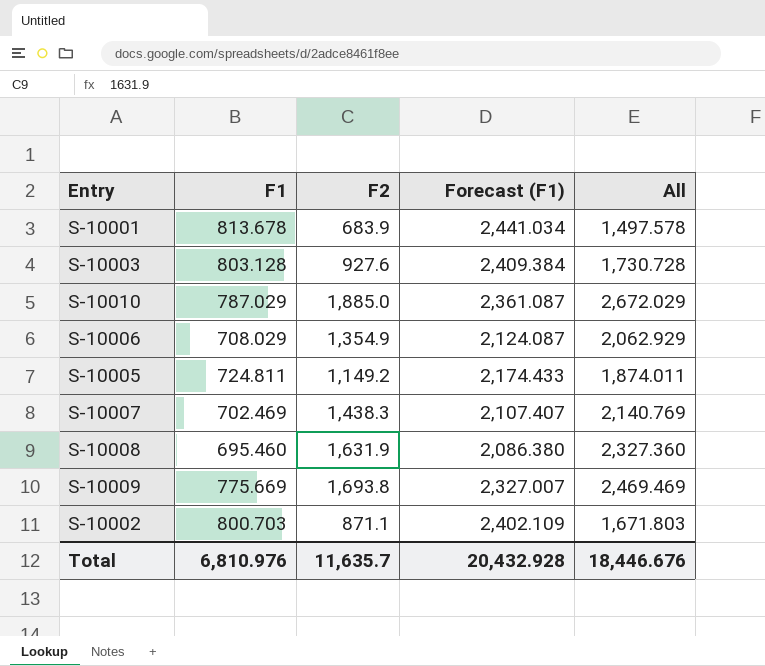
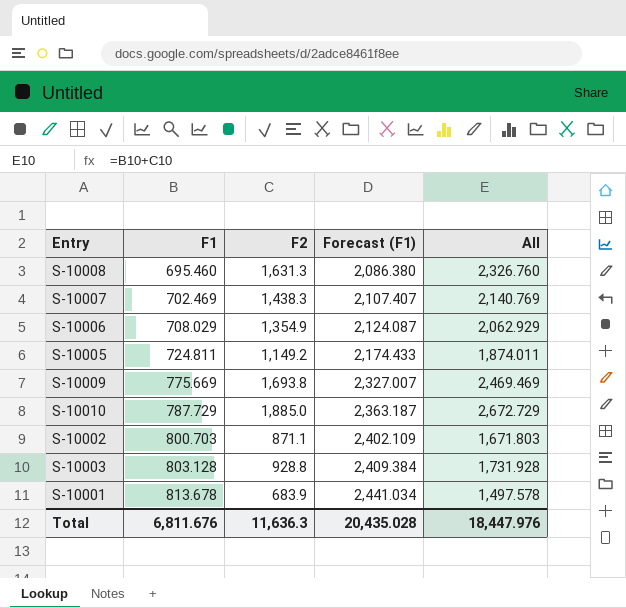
row order: none -> F1 ascending
S-10008 | F2: 1,631.9 -> 1,631.3
S-10008 | All: 2,327.360 -> 2,326.760
S-10010 | F1: 787.029 -> 787.729
S-10010 | Forecast (F1): 2,361.087 -> 2,363.187
S-10010 | All: 2,672.029 -> 2,672.729
S-10003 | F2: 927.6 -> 928.8
S-10003 | All: 1,730.728 -> 1,731.928
Total | F1: 6,810.976 -> 6,811.676
Total | F2: 11,635.7 -> 11,636.3
Total | Forecast (F1): 20,432.928 -> 20,435.028
Total | All: 18,446.676 -> 18,447.976

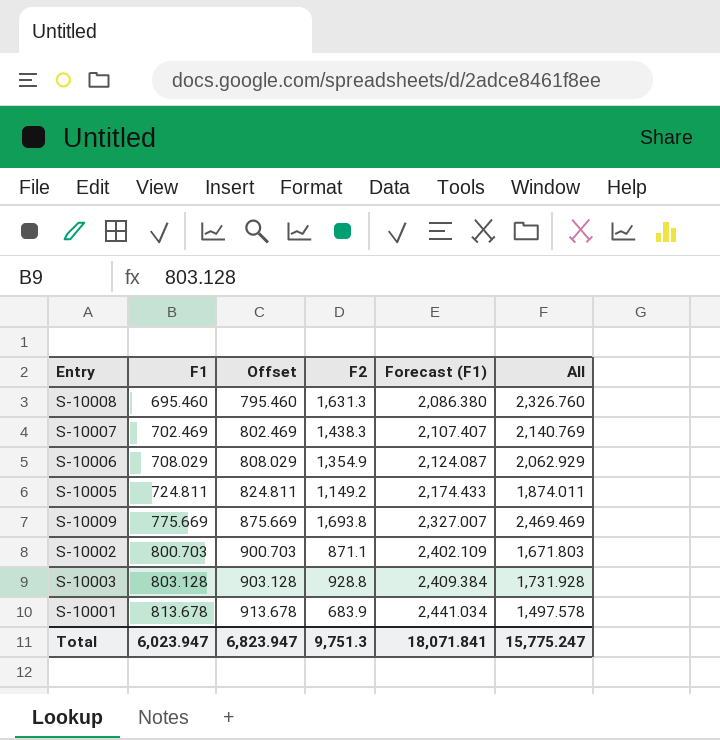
column Offset | formula: none -> [F1] + 100
row S-10010: 787.729 | 1,885.0 | 2,363.187 | 2,672.729 -> none
Total | F1: 6,811.676 -> 6,023.947
Total | F2: 11,636.3 -> 9,751.3
Total | Forecast (F1): 20,435.028 -> 18,071.841
Total | All: 18,447.976 -> 15,775.247

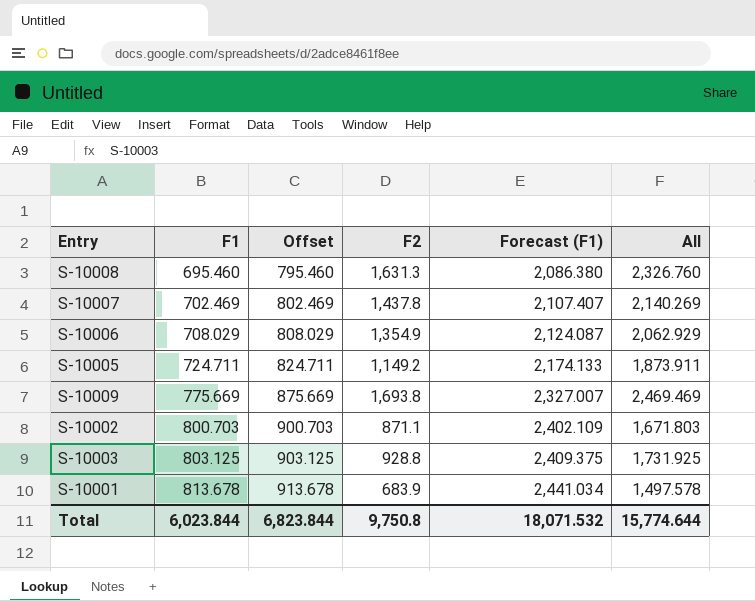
S-10007 | F2: 1,438.3 -> 1,437.8
S-10007 | All: 2,140.769 -> 2,140.269
S-10005 | F1: 724.811 -> 724.711
S-10005 | Offset: 824.811 -> 824.711
S-10005 | Forecast (F1): 2,174.433 -> 2,174.133
S-10005 | All: 1,874.011 -> 1,873.911
S-10003 | F1: 803.128 -> 803.125
S-10003 | Offset: 903.128 -> 903.125
S-10003 | Forecast (F1): 2,409.384 -> 2,409.375
S-10003 | All: 1,731.928 -> 1,731.925
Total | F1: 6,023.947 -> 6,023.844
Total | Offset: 6,823.947 -> 6,823.844
Total | F2: 9,751.3 -> 9,750.8
Total | Forecast (F1): 18,071.841 -> 18,071.532
Total | All: 15,775.247 -> 15,774.644

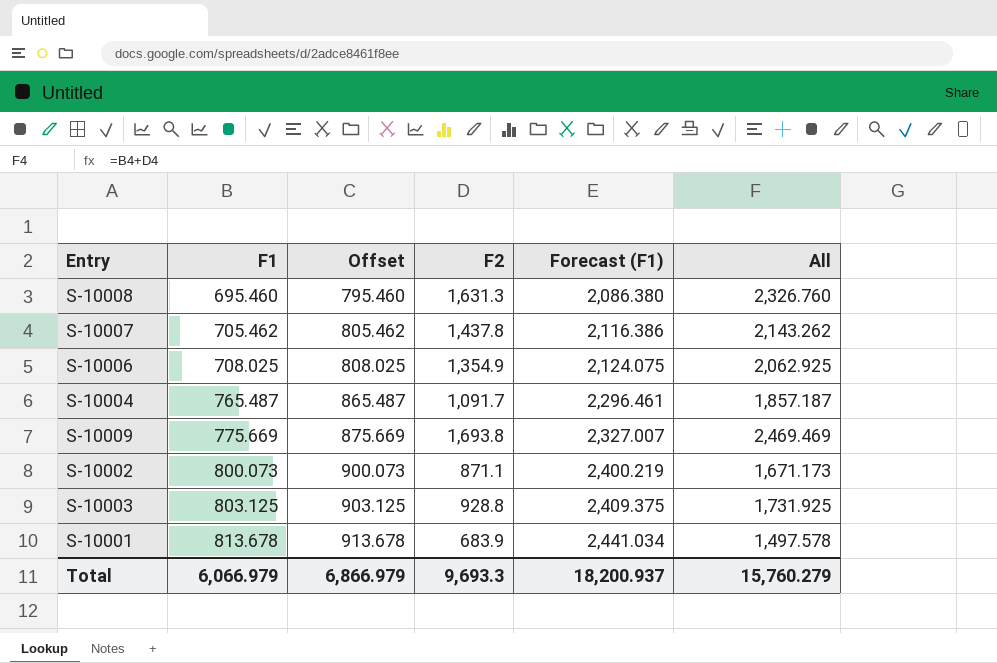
row S-10005: 724.711 | 824.711 | 1,149.2 | 2,174.133 | 1,873.911 -> none
S-10007 | F1: 702.469 -> 705.462
S-10007 | Offset: 802.469 -> 805.462
S-10007 | Forecast (F1): 2,107.407 -> 2,116.386
S-10007 | All: 2,140.269 -> 2,143.262
S-10006 | F1: 708.029 -> 708.025
S-10006 | Offset: 808.029 -> 808.025
S-10006 | Forecast (F1): 2,124.087 -> 2,124.075
S-10006 | All: 2,062.929 -> 2,062.925
row S-10004: none -> 765.487 | 865.487 | 1,091.7 | 2,296.461 | 1,857.187
S-10002 | F1: 800.703 -> 800.073
S-10002 | Offset: 900.703 -> 900.073
S-10002 | Forecast (F1): 2,402.109 -> 2,400.219
S-10002 | All: 1,671.803 -> 1,671.173
Total | F1: 6,023.844 -> 6,066.979
Total | Offset: 6,823.844 -> 6,866.979
Total | F2: 9,750.8 -> 9,693.3
Total | Forecast (F1): 18,071.532 -> 18,200.937
Total | All: 15,774.644 -> 15,760.279

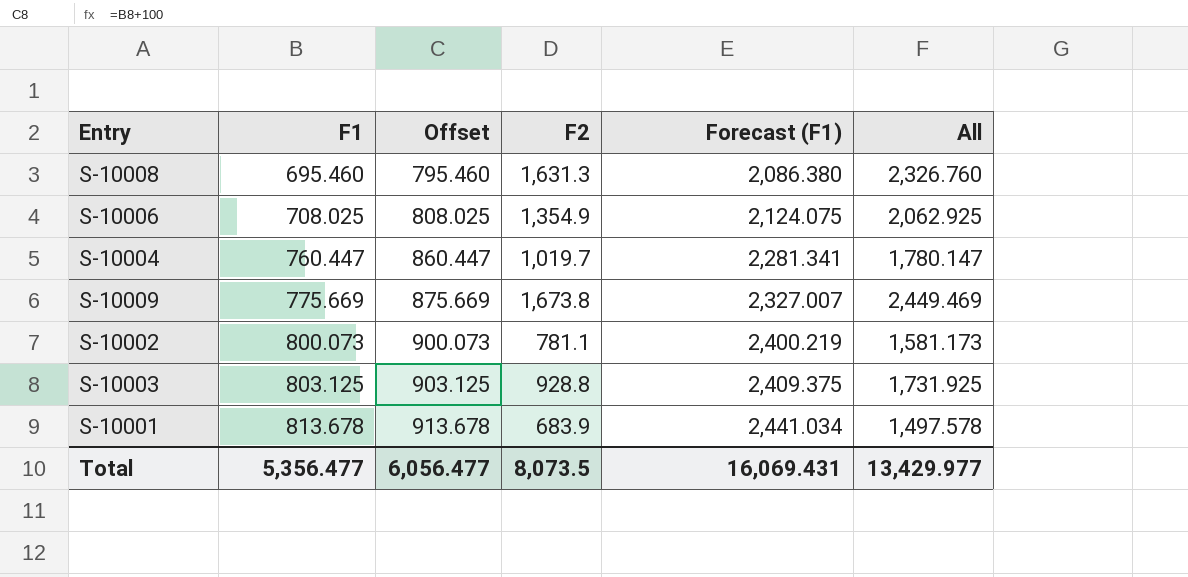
row S-10007: 705.462 | 805.462 | 1,437.8 | 2,116.386 | 2,143.262 -> none
S-10004 | F1: 765.487 -> 760.447
S-10004 | Offset: 865.487 -> 860.447
S-10004 | F2: 1,091.7 -> 1,019.7
S-10004 | Forecast (F1): 2,296.461 -> 2,281.341
S-10004 | All: 1,857.187 -> 1,780.147
S-10009 | F2: 1,693.8 -> 1,673.8
S-10009 | All: 2,469.469 -> 2,449.469
S-10002 | F2: 871.1 -> 781.1
S-10002 | All: 1,671.173 -> 1,581.173
Total | F1: 6,066.979 -> 5,356.477
Total | Offset: 6,866.979 -> 6,056.477
Total | F2: 9,693.3 -> 8,073.5
Total | Forecast (F1): 18,200.937 -> 16,069.431
Total | All: 15,760.279 -> 13,429.977

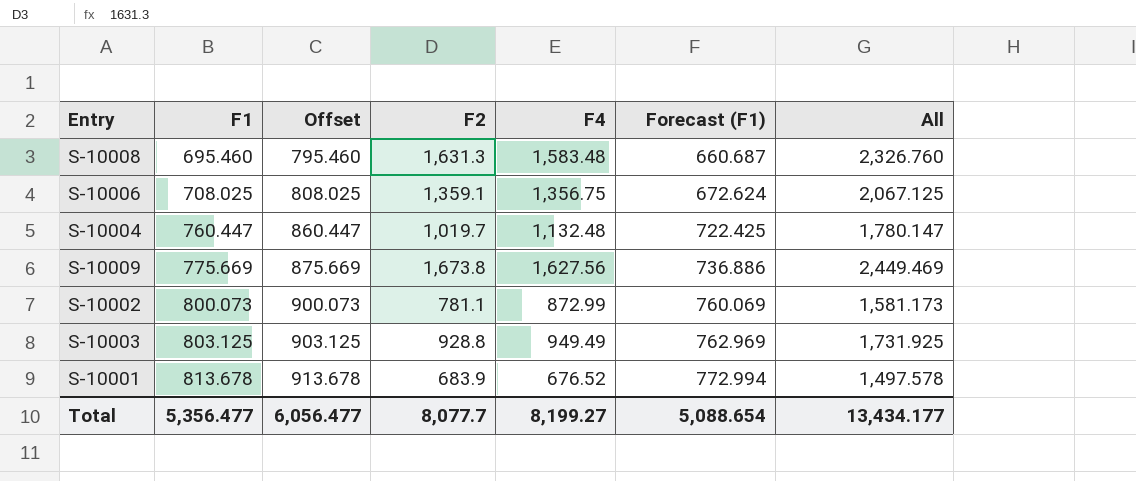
column F4 | position: none -> 5
column Forecast (F1) | formula: [F1] * 3 -> [F1] * 0.95
S-10006 | F2: 1,354.9 -> 1,359.1
S-10006 | All: 2,062.925 -> 2,067.125
Total | F2: 8,073.5 -> 8,077.7
Total | Forecast (F1): 16,069.431 -> 5,088.654
Total | All: 13,429.977 -> 13,434.177

